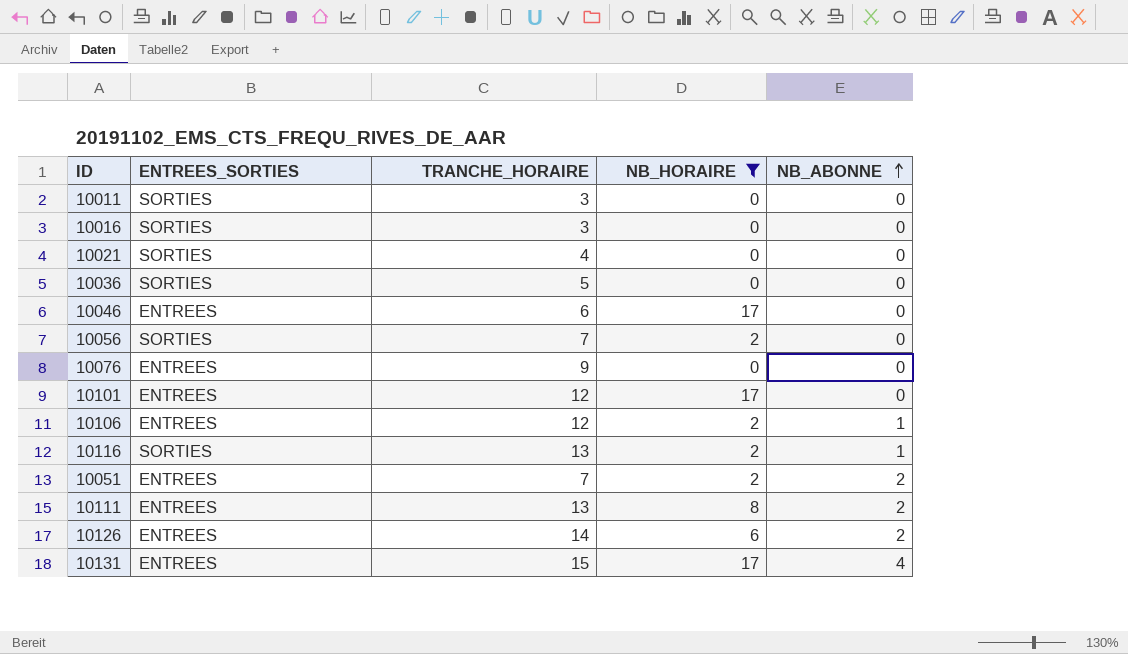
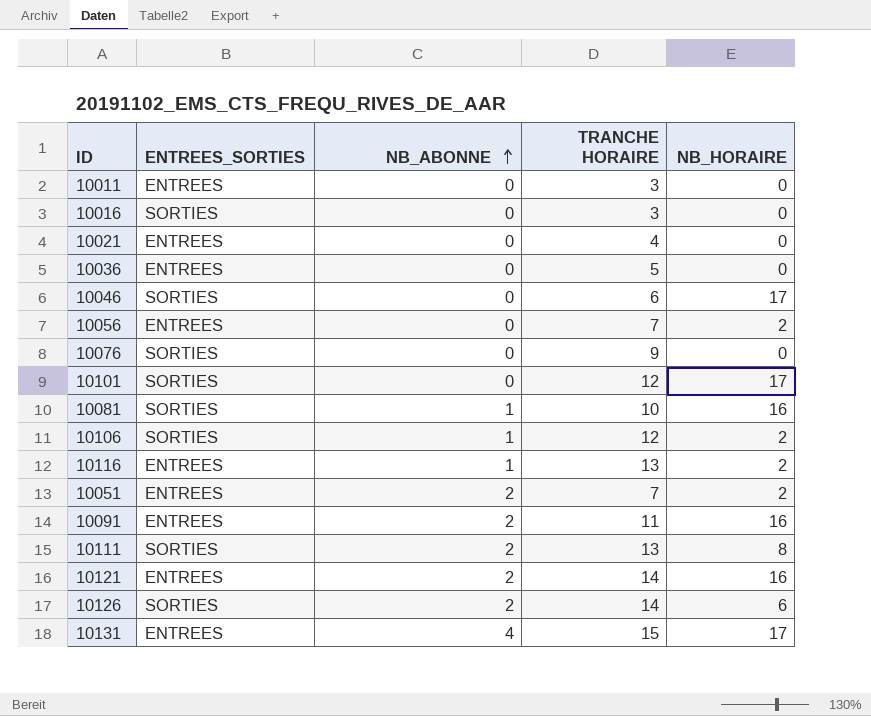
filter: NB_HORAIRE != 16 -> none
column NB_ABONNE | position: 5 -> 3
column name: TRANCHE_HORAIRE -> TRANCHE HORAIRE
10011 | ENTREES_SORTIES: SORTIES -> ENTREES
10021 | ENTREES_SORTIES: SORTIES -> ENTREES
10036 | ENTREES_SORTIES: SORTIES -> ENTREES
10046 | ENTREES_SORTIES: ENTREES -> SORTIES
10056 | ENTREES_SORTIES: SORTIES -> ENTREES
10076 | ENTREES_SORTIES: ENTREES -> SORTIES
10101 | ENTREES_SORTIES: ENTREES -> SORTIES
10106 | ENTREES_SORTIES: ENTREES -> SORTIES
10116 | ENTREES_SORTIES: SORTIES -> ENTREES
10111 | ENTREES_SORTIES: ENTREES -> SORTIES
10126 | ENTREES_SORTIES: ENTREES -> SORTIES

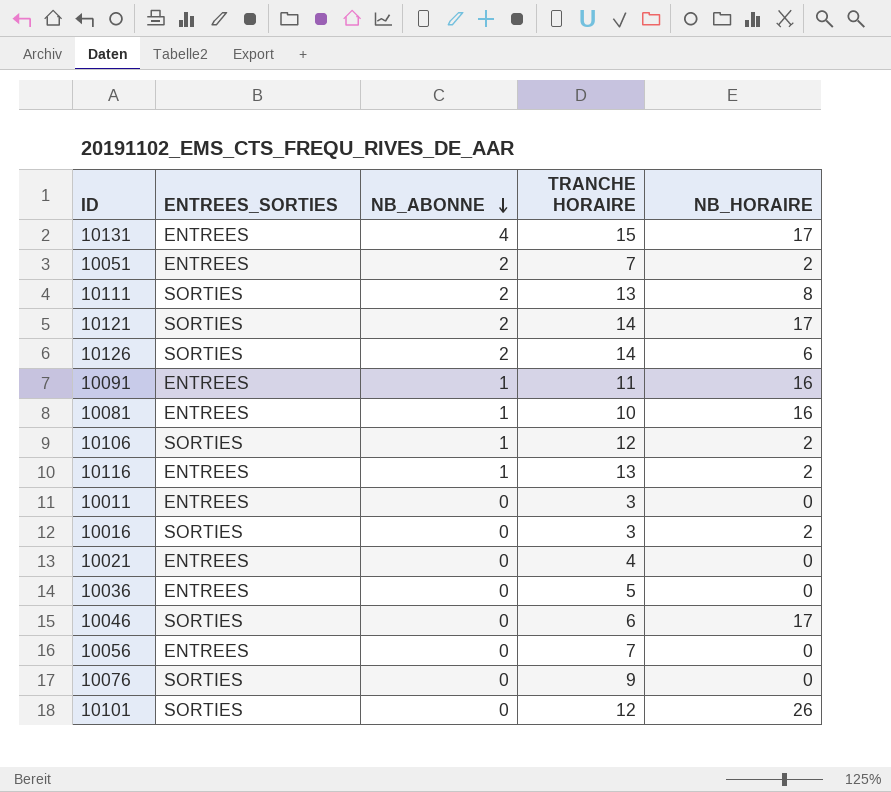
row order: NB_ABONNE ascending -> NB_ABONNE descending
10121 | ENTREES_SORTIES: ENTREES -> SORTIES
10121 | NB_HORAIRE: 16 -> 17
10091 | NB_ABONNE: 2 -> 1
10081 | ENTREES_SORTIES: SORTIES -> ENTREES
10016 | NB_HORAIRE: 0 -> 2
10056 | NB_HORAIRE: 2 -> 0
10101 | NB_HORAIRE: 17 -> 26

